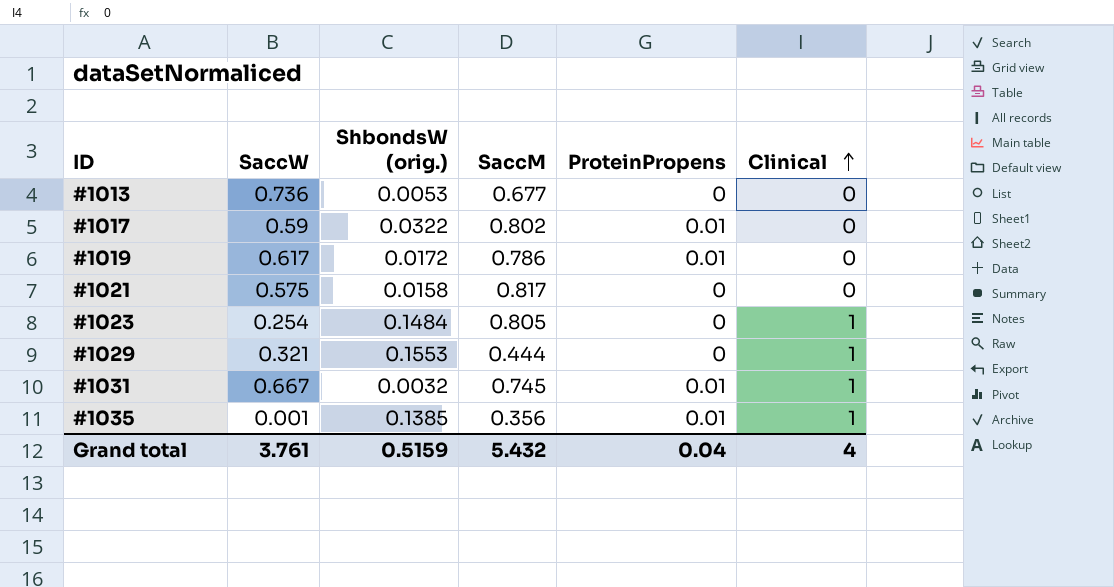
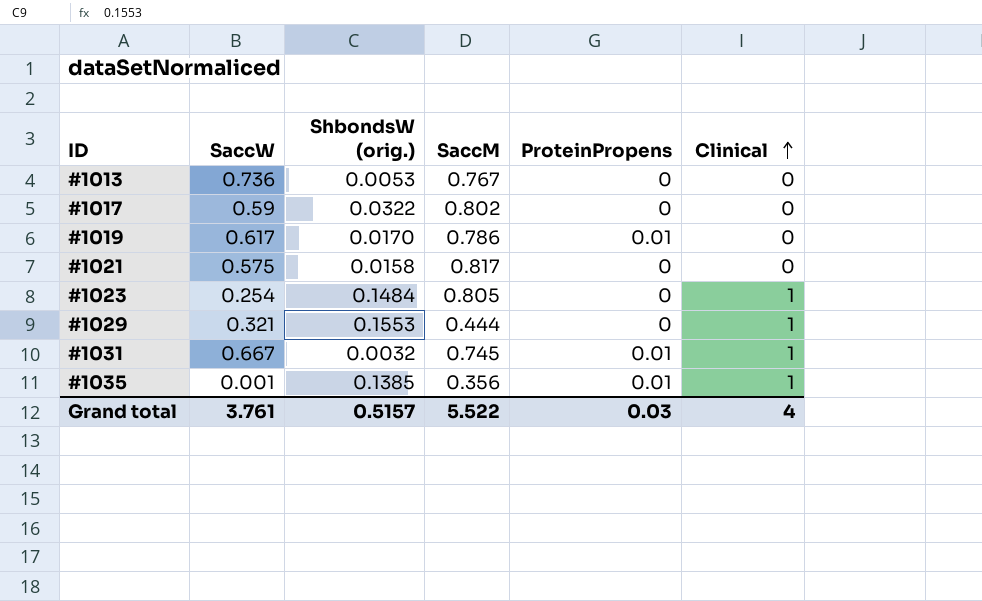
#1013 | SaccM: 0.677 -> 0.767
#1017 | ProteinPropens: 0.01 -> 0
#1019 | ShbondsW (orig.): 0.0172 -> 0.0170
Grand total | ShbondsW (orig.): 0.5159 -> 0.5157
Grand total | SaccM: 5.432 -> 5.522
Grand total | ProteinPropens: 0.04 -> 0.03

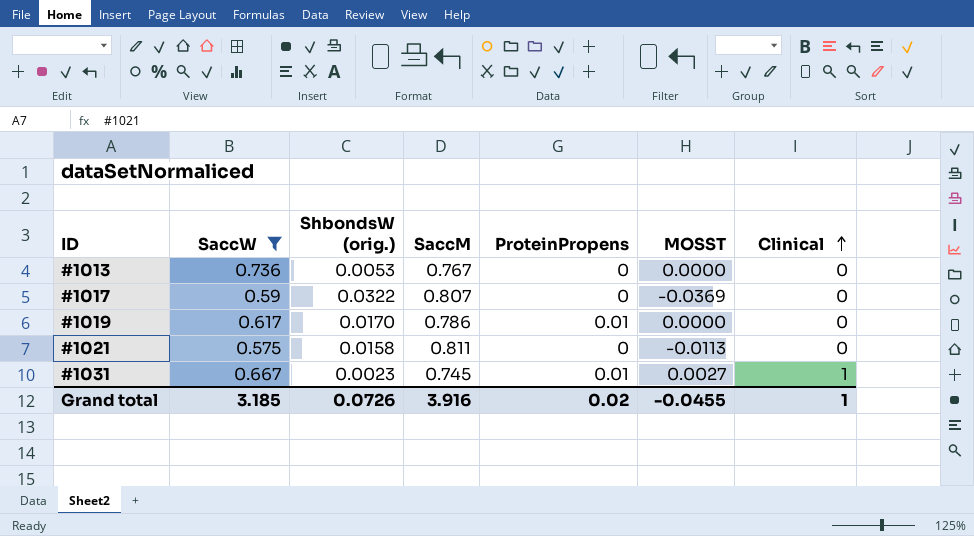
filter: none -> SaccW >= 0.575
column MOSST | position: none -> 6
#1017 | SaccM: 0.802 -> 0.807
#1021 | SaccM: 0.817 -> 0.811
#1031 | ShbondsW (orig.): 0.0032 -> 0.0023
Grand total | SaccW: 3.761 -> 3.185
Grand total | ShbondsW (orig.): 0.5157 -> 0.0726
Grand total | SaccM: 5.522 -> 3.916
Grand total | ProteinPropens: 0.03 -> 0.02
Grand total | Clinical: 4 -> 1

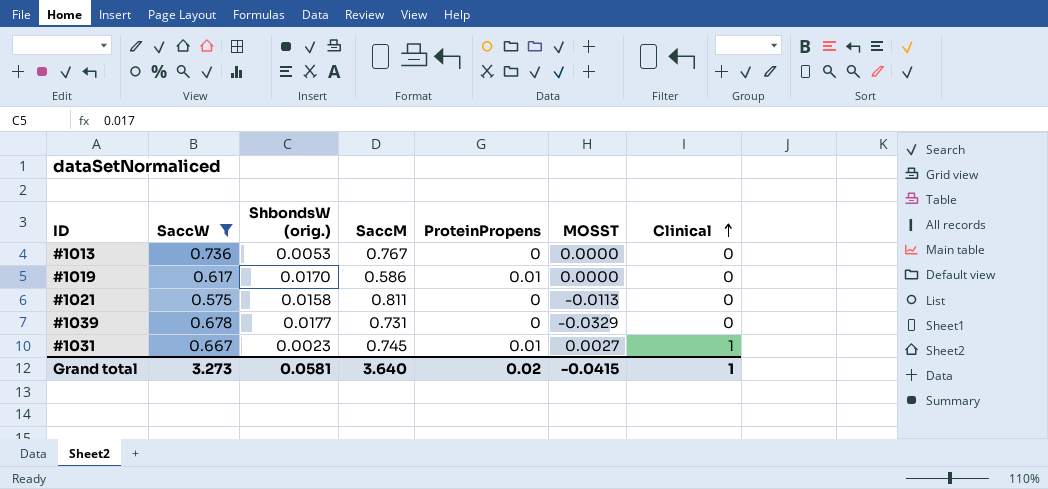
row #1017: 0.59 | 0.0322 | 0.807 | 0 | -0.0369 | 0 -> none
#1019 | SaccM: 0.786 -> 0.586
row #1039: none -> 0.678 | 0.0177 | 0.731 | 0 | -0.0329 | 0
Grand total | SaccW: 3.185 -> 3.273
Grand total | ShbondsW (orig.): 0.0726 -> 0.0581
Grand total | SaccM: 3.916 -> 3.640
Grand total | MOSST: -0.0455 -> -0.0415

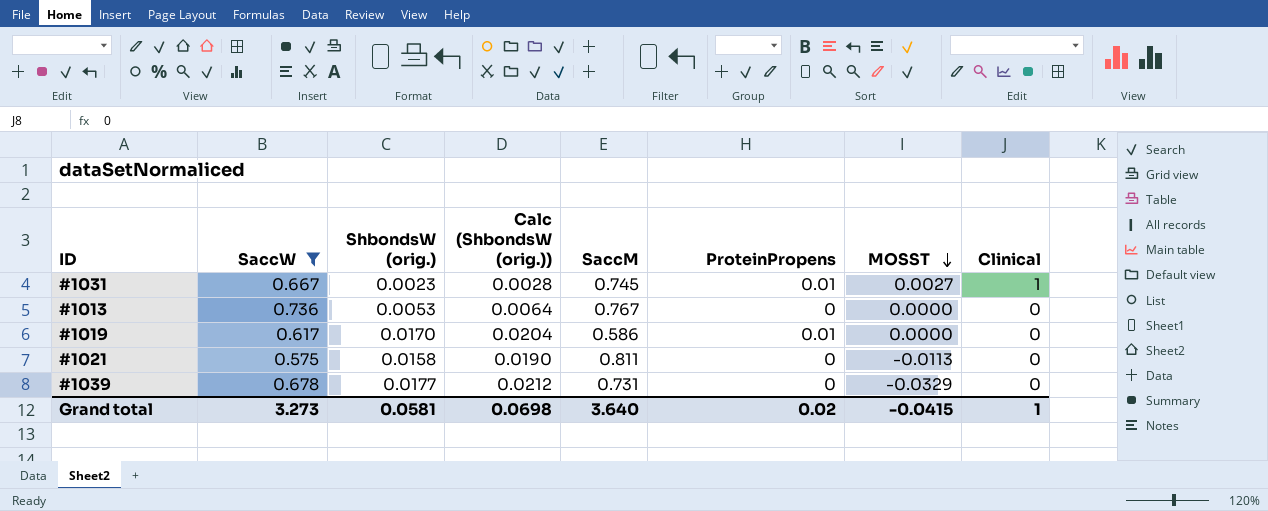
row order: Clinical ascending -> MOSST descending
column Calc (ShbondsW (orig.)) | formula: none -> [ShbondsW (orig.)] * 1.2

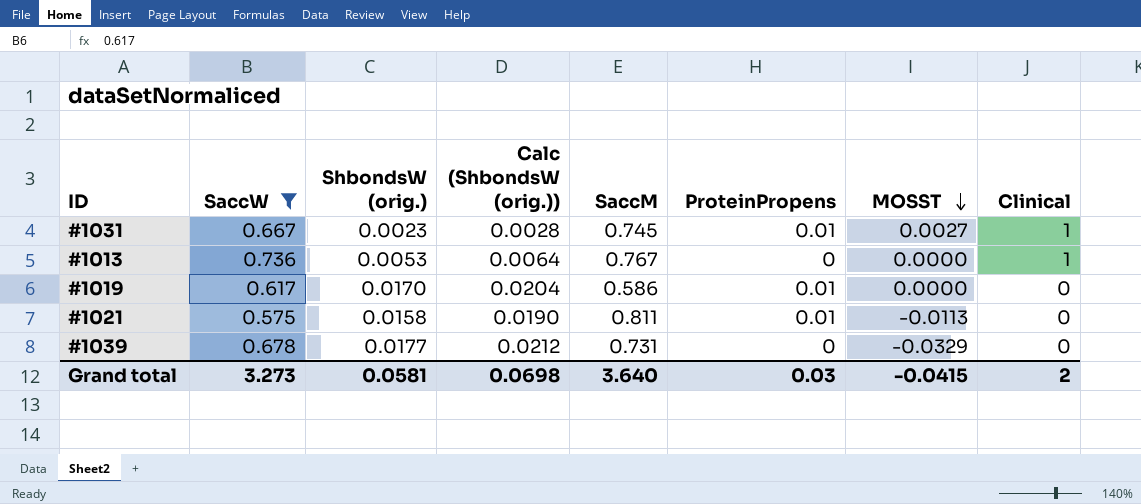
#1013 | Clinical: 0 -> 1
#1021 | ProteinPropens: 0 -> 0.01
Grand total | ProteinPropens: 0.02 -> 0.03
Grand total | Clinical: 1 -> 2

